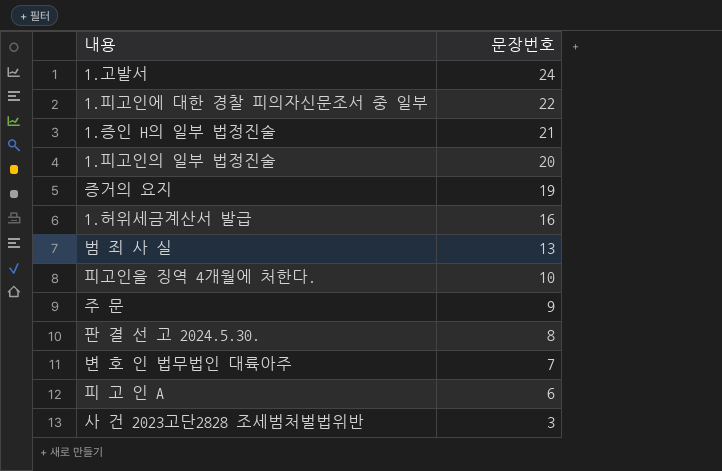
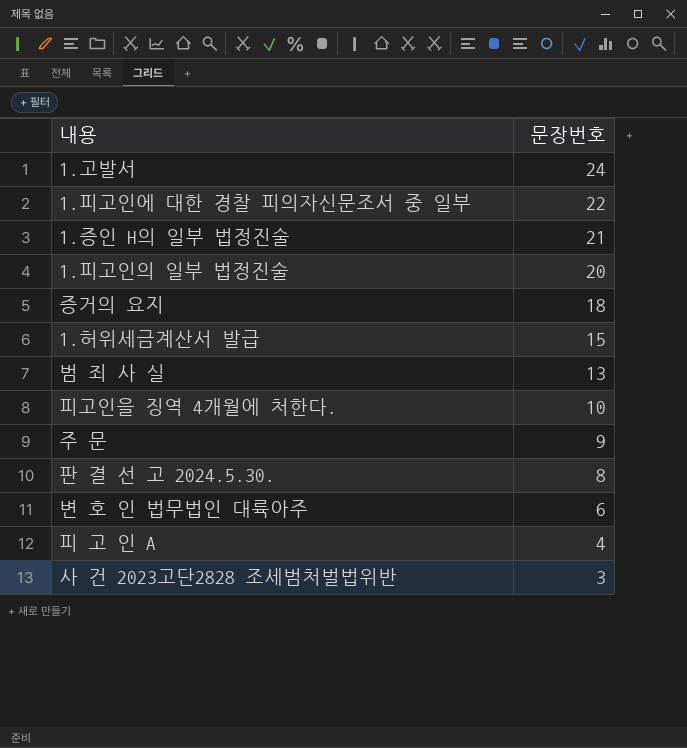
증거의 요지 | 문장번호: 19 -> 18
1.허위세금계산서 발급 | 문장번호: 16 -> 15
변 호 인 법무법인 대륙아주 | 문장번호: 7 -> 6
피 고 인 A | 문장번호: 6 -> 4

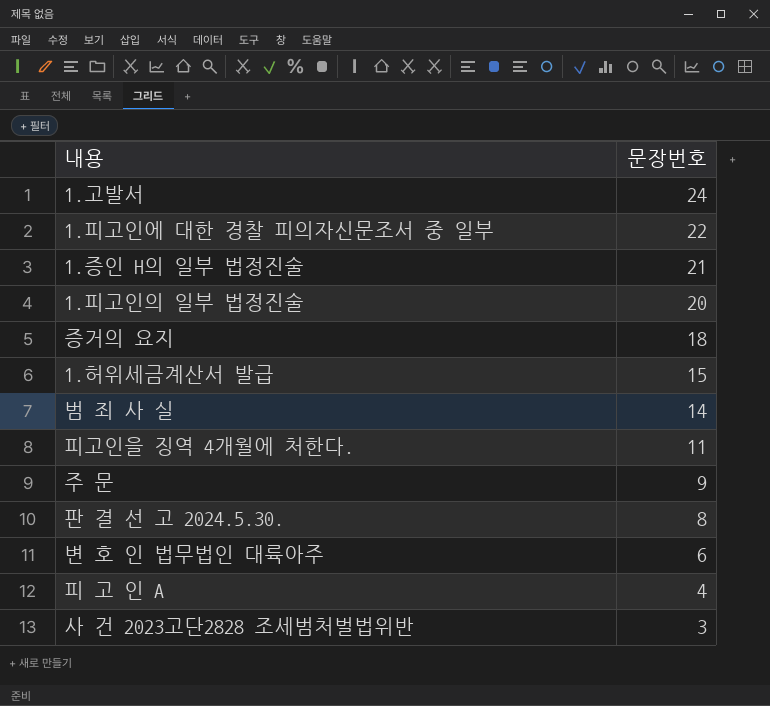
범 죄 사 실 | 문장번호: 13 -> 14
피고인을 징역 4개월에 처한다. | 문장번호: 10 -> 11

